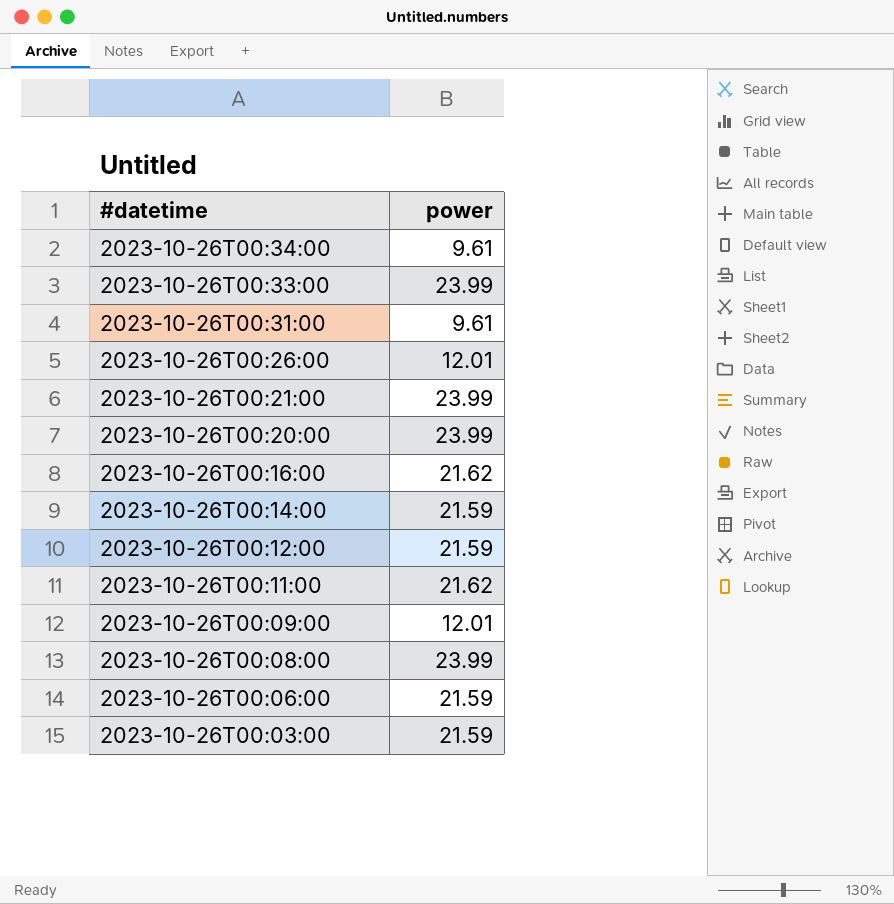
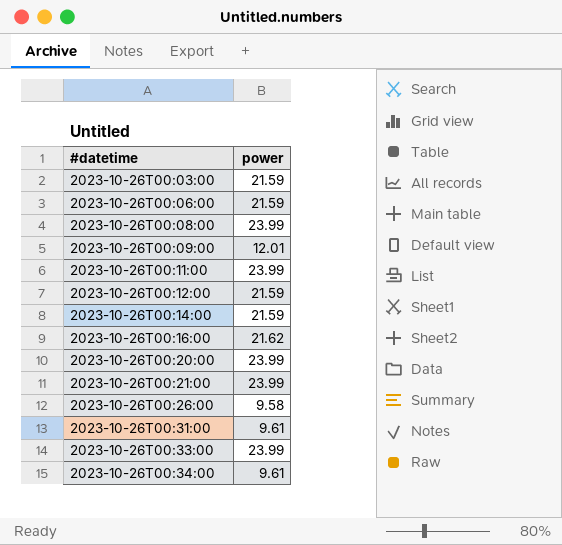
row order: #datetime descending -> #datetime ascending
2023-10-26T00:11:00 | power: 21.62 -> 23.99
2023-10-26T00:26:00 | power: 12.01 -> 9.58

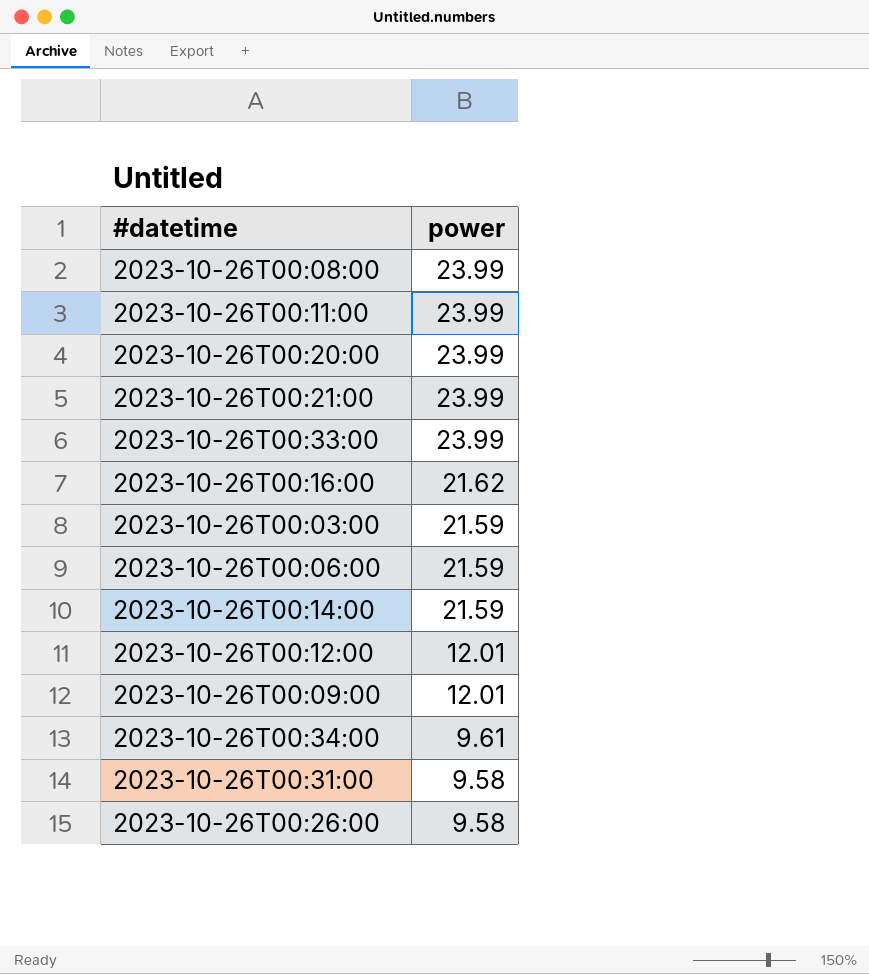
row order: #datetime ascending -> power descending
2023-10-26T00:12:00 | power: 21.59 -> 12.01
2023-10-26T00:31:00 | power: 9.61 -> 9.58

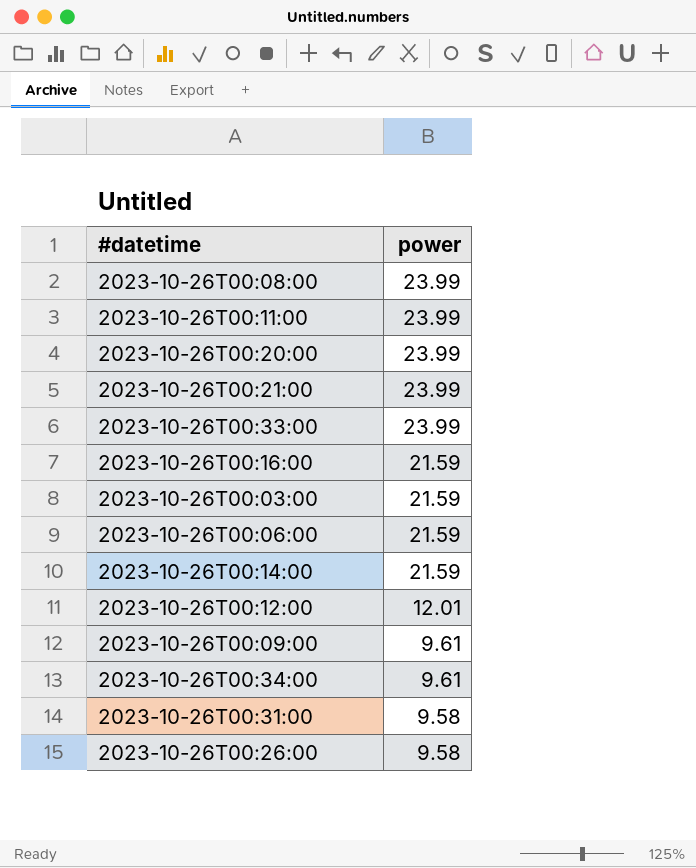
2023-10-26T00:16:00 | power: 21.62 -> 21.59
2023-10-26T00:09:00 | power: 12.01 -> 9.61

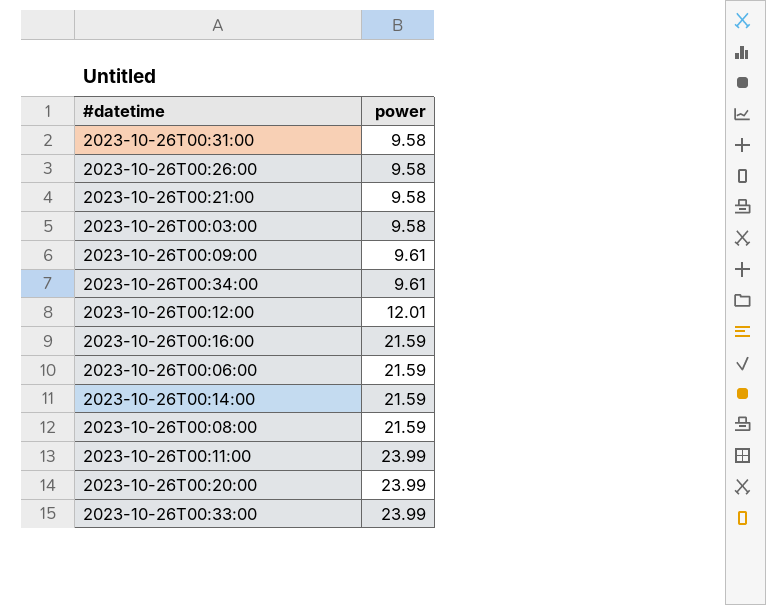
row order: power descending -> power ascending
2023-10-26T00:21:00 | power: 23.99 -> 9.58
2023-10-26T00:03:00 | power: 21.59 -> 9.58
2023-10-26T00:08:00 | power: 23.99 -> 21.59

